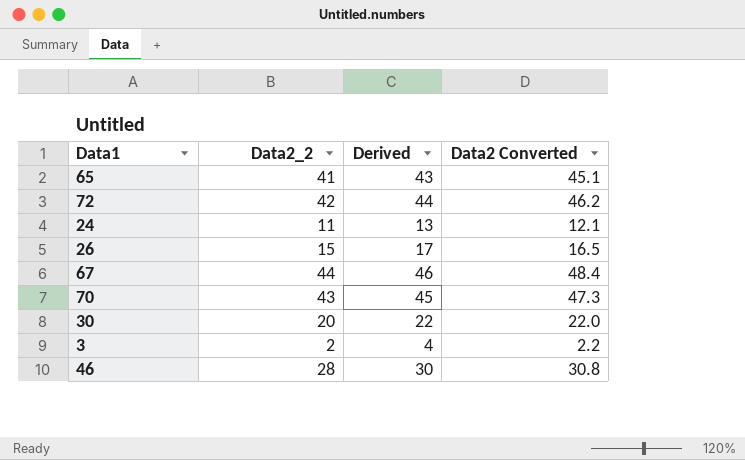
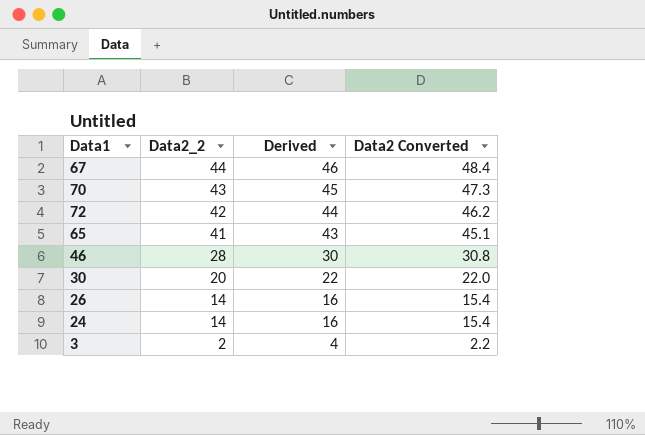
row order: none -> Data2_2 descending
26 | Data2_2: 15 -> 14
26 | Derived: 17 -> 16
26 | Data2 Converted: 16.5 -> 15.4
24 | Data2_2: 11 -> 14
24 | Derived: 13 -> 16
24 | Data2 Converted: 12.1 -> 15.4

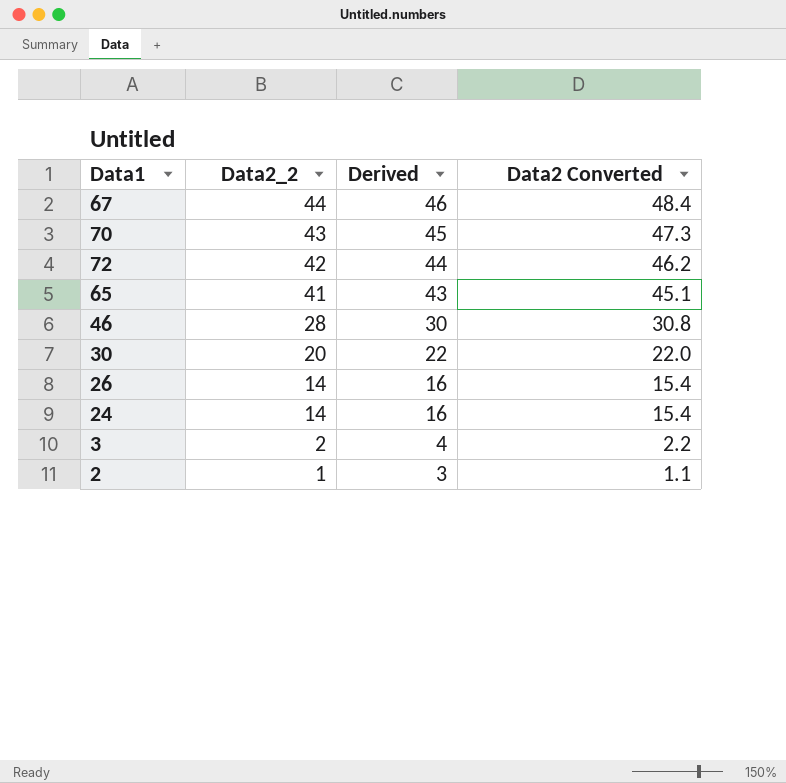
row 2: none -> 1 | 3 | 1.1

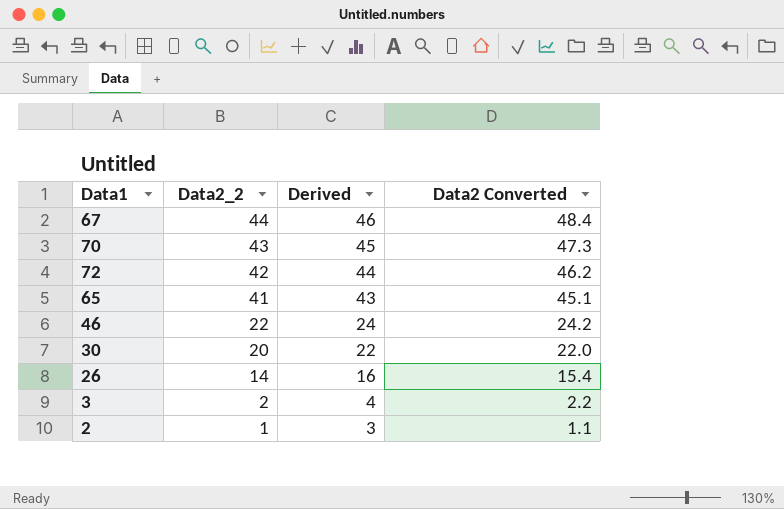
row 24: 14 | 16 | 15.4 -> none
46 | Data2_2: 28 -> 22
46 | Derived: 30 -> 24
46 | Data2 Converted: 30.8 -> 24.2

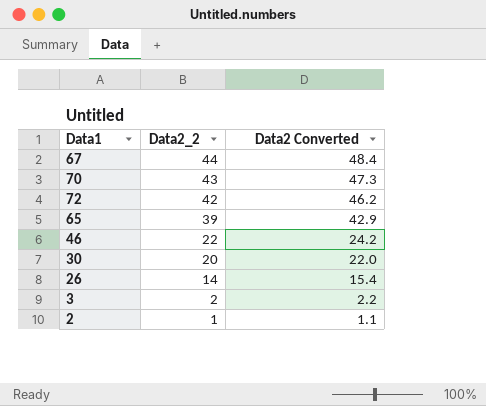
column Derived | formula: [Data2_2] + 2 -> none
65 | Data2_2: 41 -> 39
65 | Data2 Converted: 45.1 -> 42.9

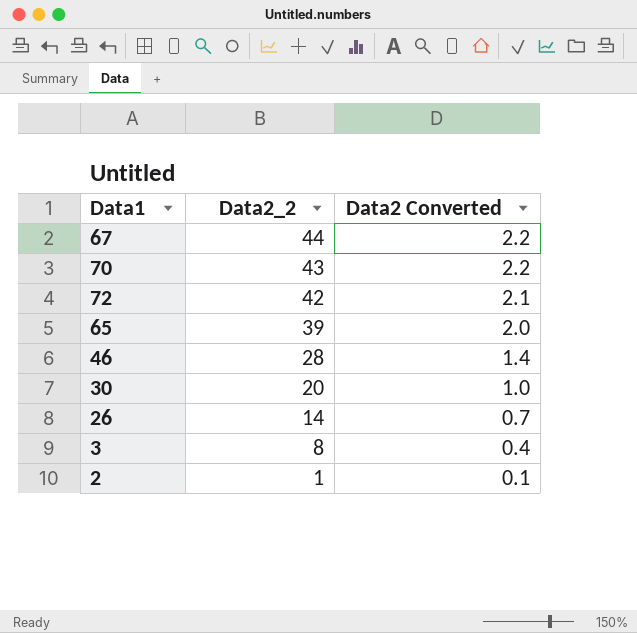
column Data2 Converted | formula: [Data2_2] * 1.1 -> [Data2_2] * 0.05
46 | Data2_2: 22 -> 28
3 | Data2_2: 2 -> 8

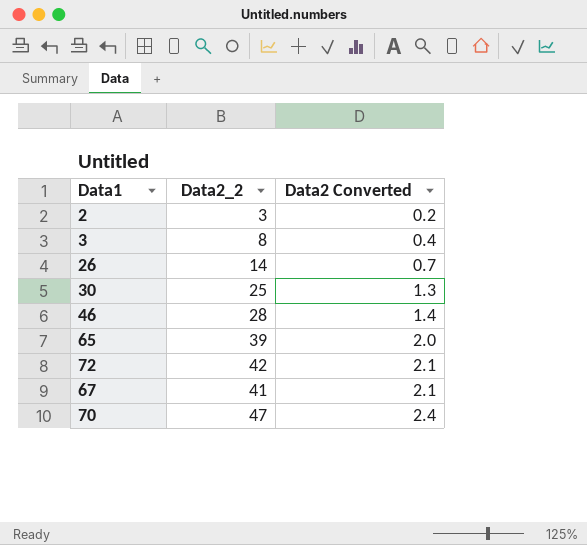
row order: Data2_2 descending -> Data2 Converted ascending
2 | Data2_2: 1 -> 3
2 | Data2 Converted: 0.1 -> 0.2
30 | Data2_2: 20 -> 25
30 | Data2 Converted: 1.0 -> 1.3
67 | Data2_2: 44 -> 41
67 | Data2 Converted: 2.2 -> 2.1
70 | Data2_2: 43 -> 47
70 | Data2 Converted: 2.2 -> 2.4

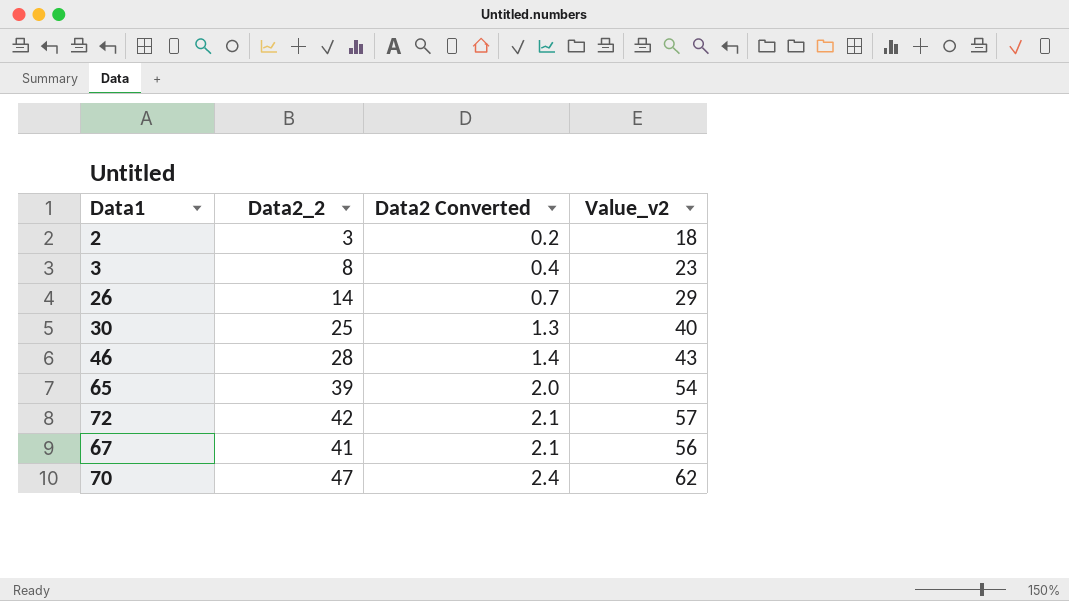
column Value_v2 | formula: none -> [Data2_2] + 15

